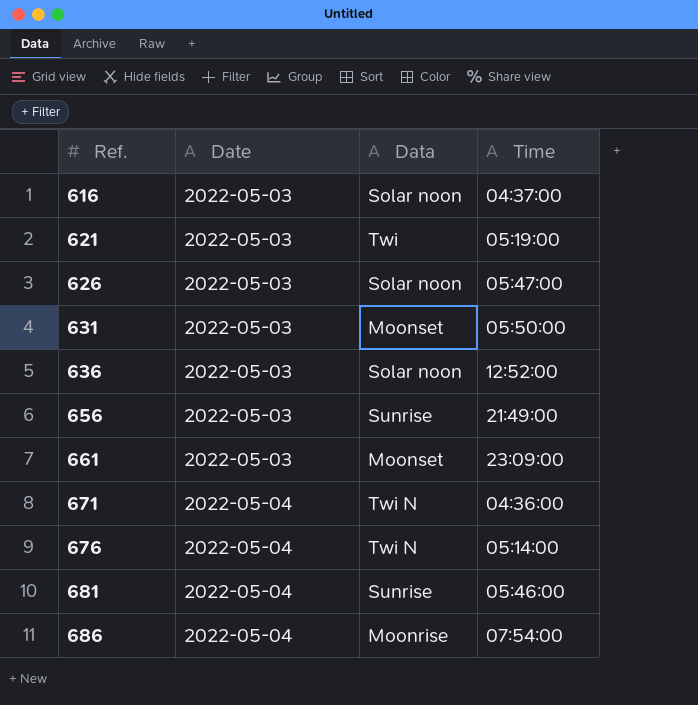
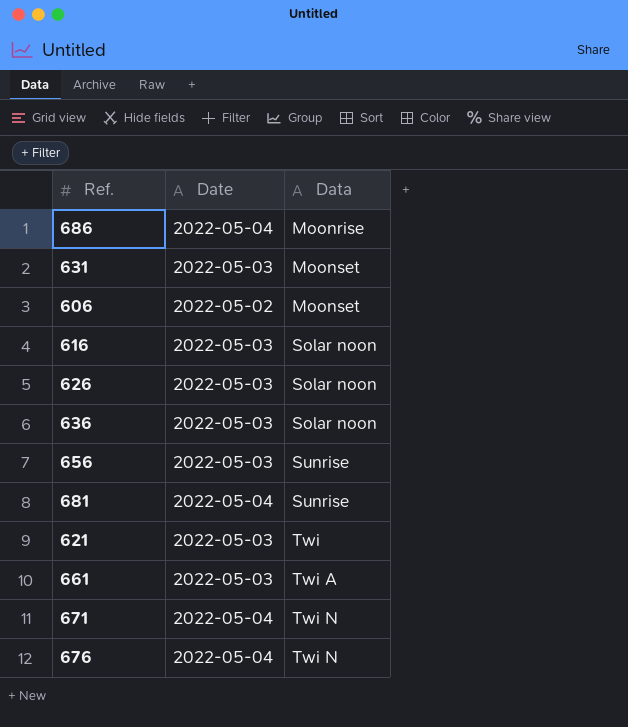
row order: Ref. ascending -> Data ascending
column Time | position: 4 -> none
row 606: none -> 2022-05-02 | Moonset
661 | Data: Moonset -> Twi A

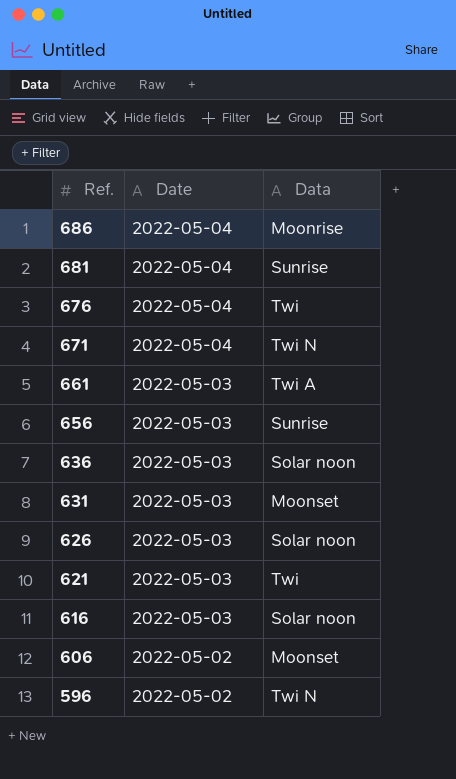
row order: Data ascending -> Ref. descending
676 | Data: Twi N -> Twi
row 596: none -> 2022-05-02 | Twi N

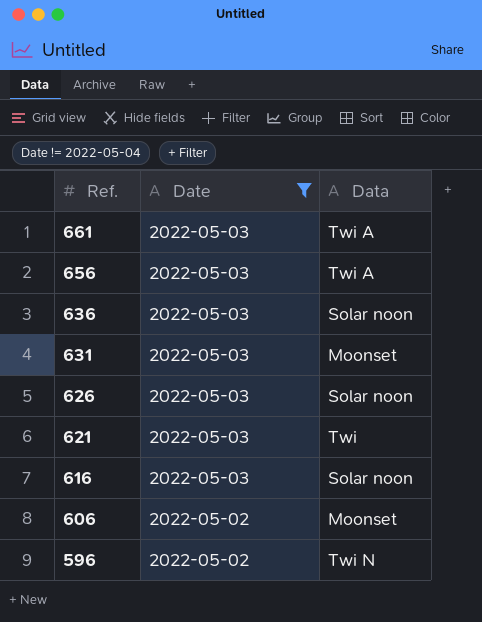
filter: none -> Date != 2022-05-04
656 | Data: Sunrise -> Twi A

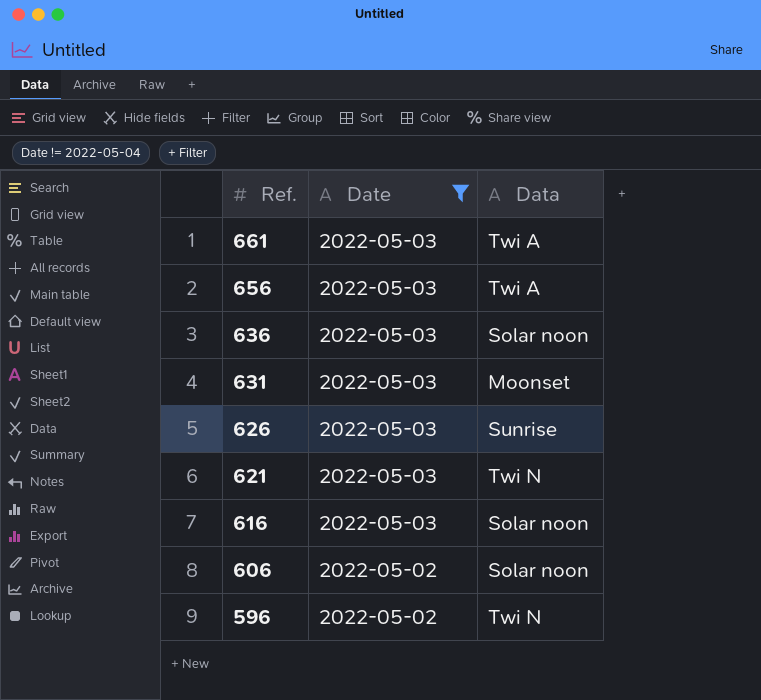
626 | Data: Solar noon -> Sunrise
621 | Data: Twi -> Twi N
606 | Data: Moonset -> Solar noon

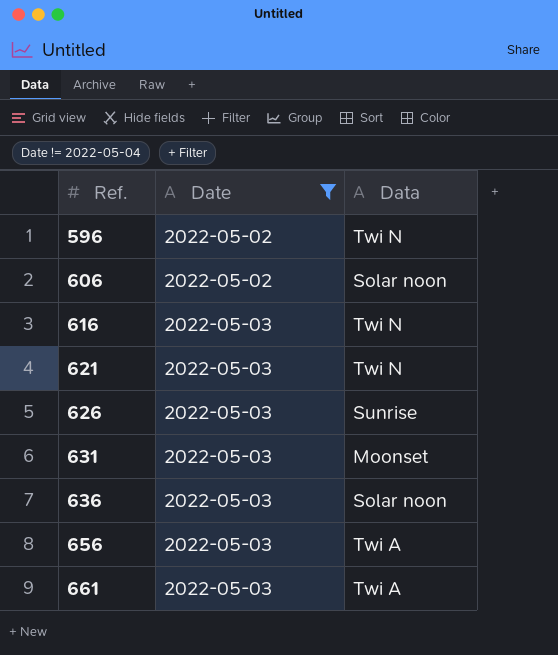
row order: Ref. descending -> Ref. ascending
616 | Data: Solar noon -> Twi N

